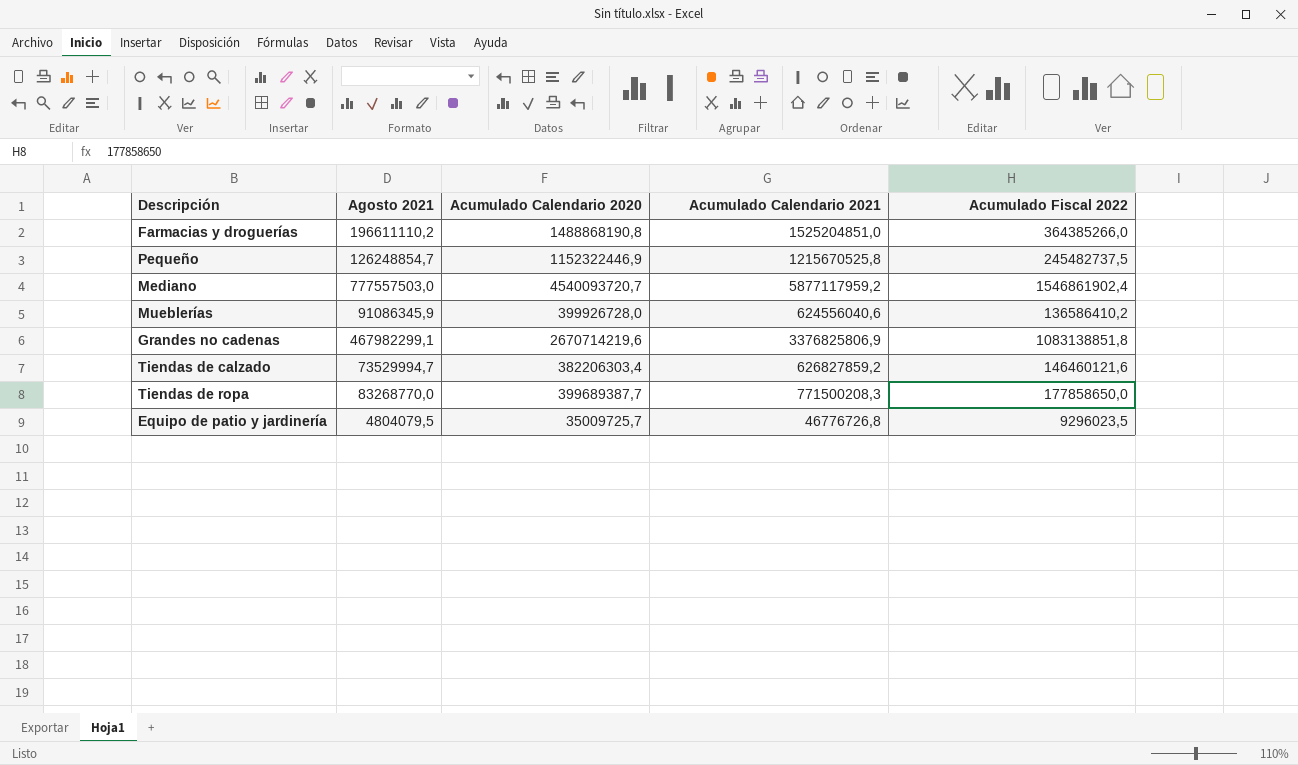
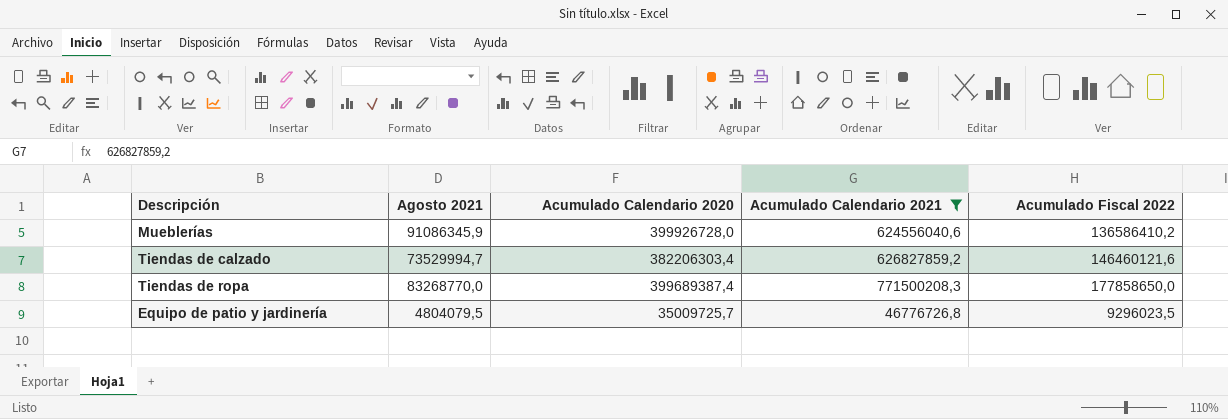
filter: none -> Acumulado Calendario 2021 <= 771500208,3
Tiendas de ropa | Acumulado Calendario 2020: 399689387,7 -> 399689387,4

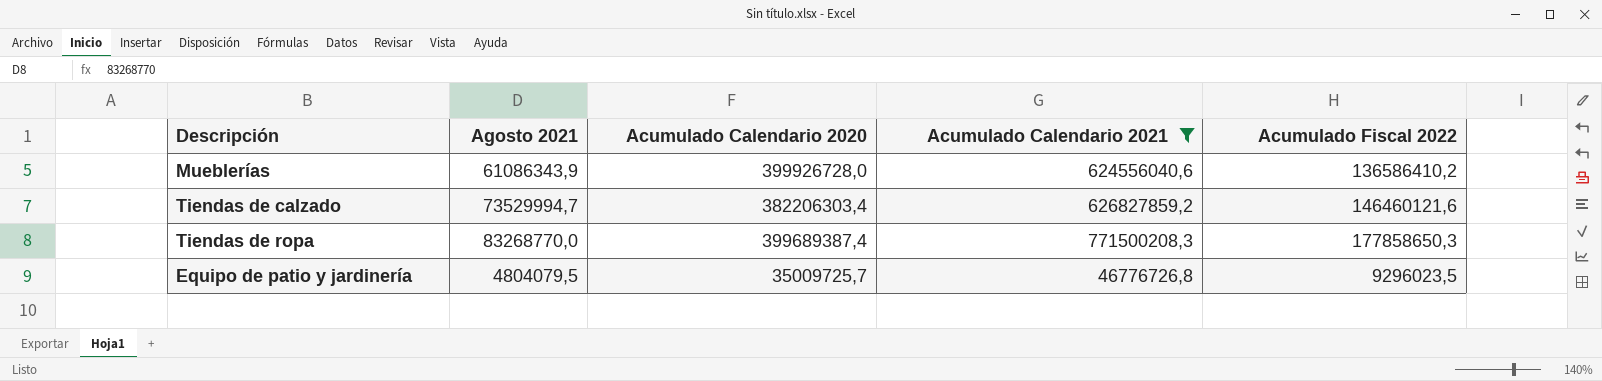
Mueblerías | Agosto 2021: 91086345,9 -> 61086343,9
Tiendas de ropa | Acumulado Fiscal 2022: 177858650,0 -> 177858650,3

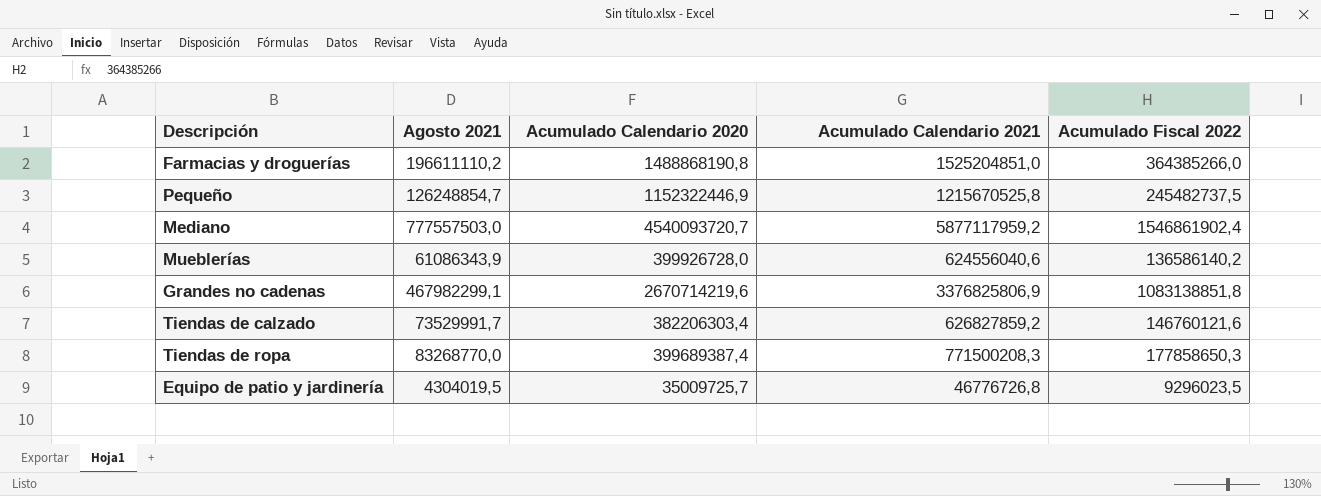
filter: Acumulado Calendario 2021 <= 771500208,3 -> none
Mueblerías | Acumulado Fiscal 2022: 136586410,2 -> 136586140,2
Tiendas de calzado | Agosto 2021: 73529994,7 -> 73529991,7
Tiendas de calzado | Acumulado Fiscal 2022: 146460121,6 -> 146760121,6
Equipo de patio y jardinería | Agosto 2021: 4804079,5 -> 4304019,5

